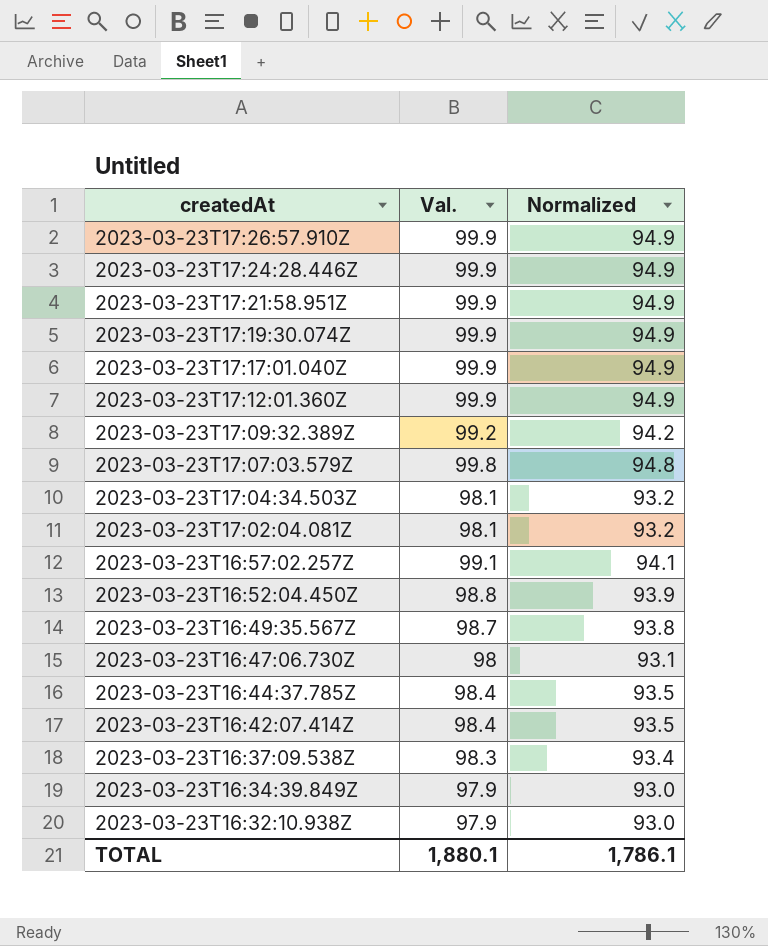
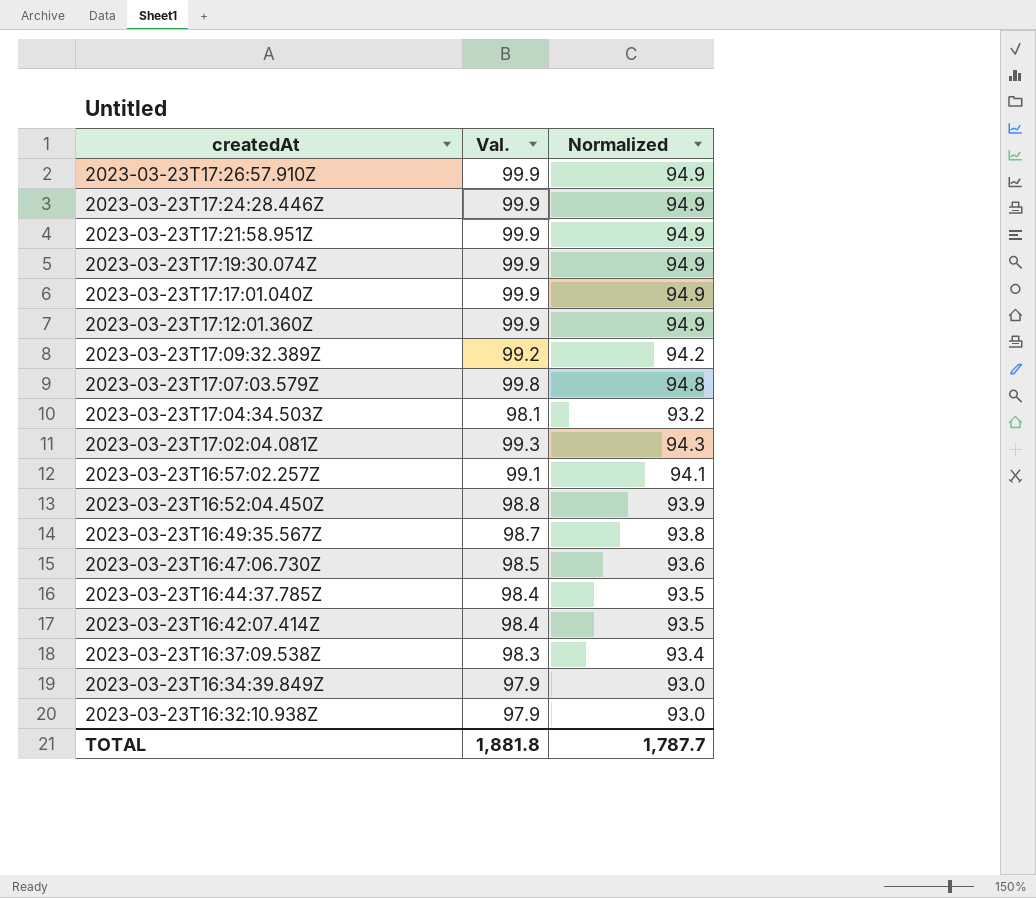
2023-03-23T17:02:04.081Z | Val.: 98.1 -> 99.3
2023-03-23T17:02:04.081Z | Normalized: 93.2 -> 94.3
2023-03-23T16:47:06.730Z | Val.: 98 -> 98.5
2023-03-23T16:47:06.730Z | Normalized: 93.1 -> 93.6
TOTAL | Val.: 1,880.1 -> 1,881.8
TOTAL | Normalized: 1,786.1 -> 1,787.7

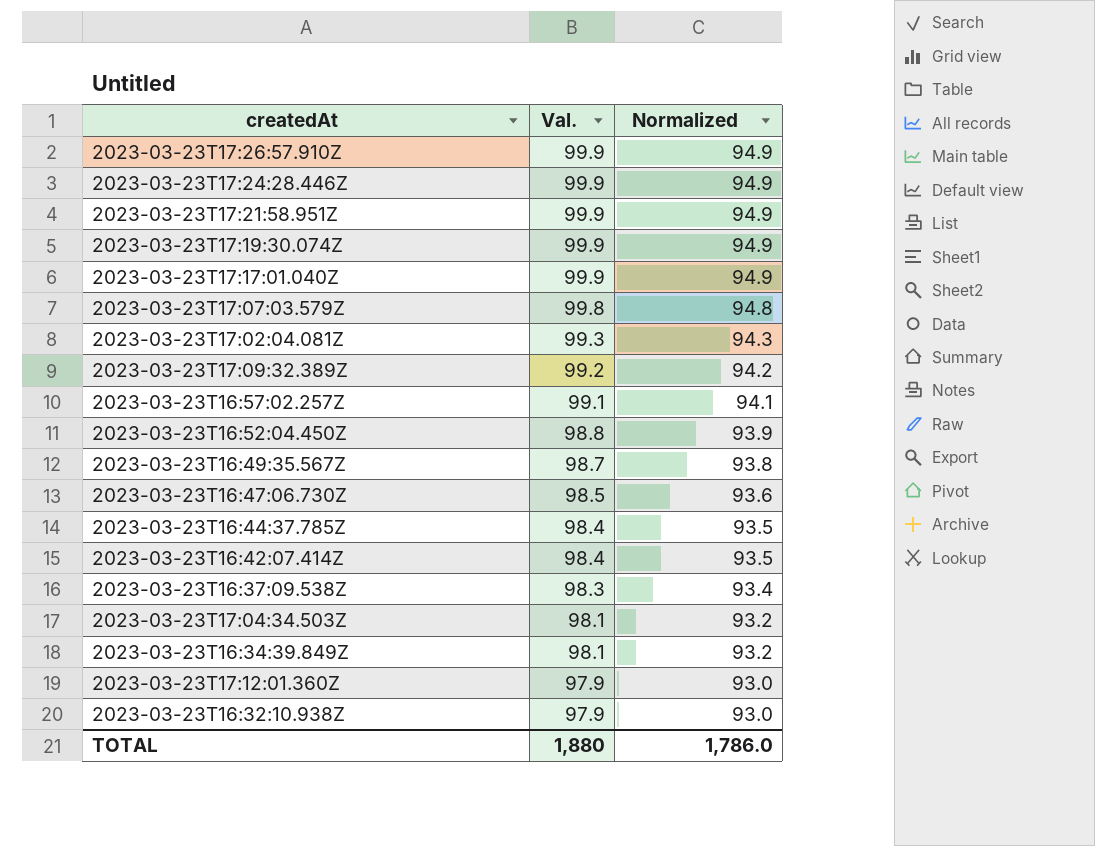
row order: createdAt descending -> Val. descending
2023-03-23T16:34:39.849Z | Val.: 97.9 -> 98.1
2023-03-23T16:34:39.849Z | Normalized: 93.0 -> 93.2
2023-03-23T17:12:01.360Z | Val.: 99.9 -> 97.9
2023-03-23T17:12:01.360Z | Normalized: 94.9 -> 93.0
TOTAL | Val.: 1,881.8 -> 1,880
TOTAL | Normalized: 1,787.7 -> 1,786.0

